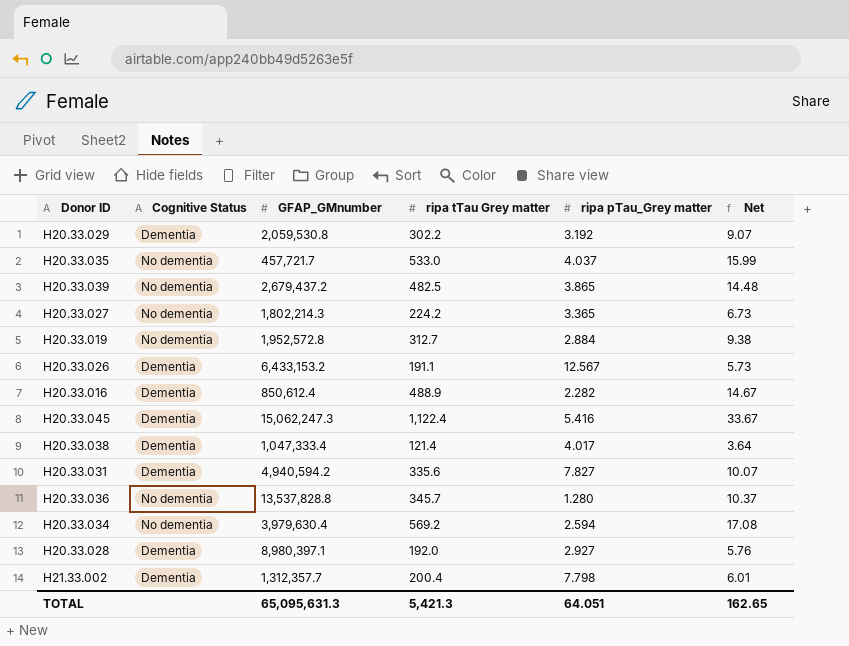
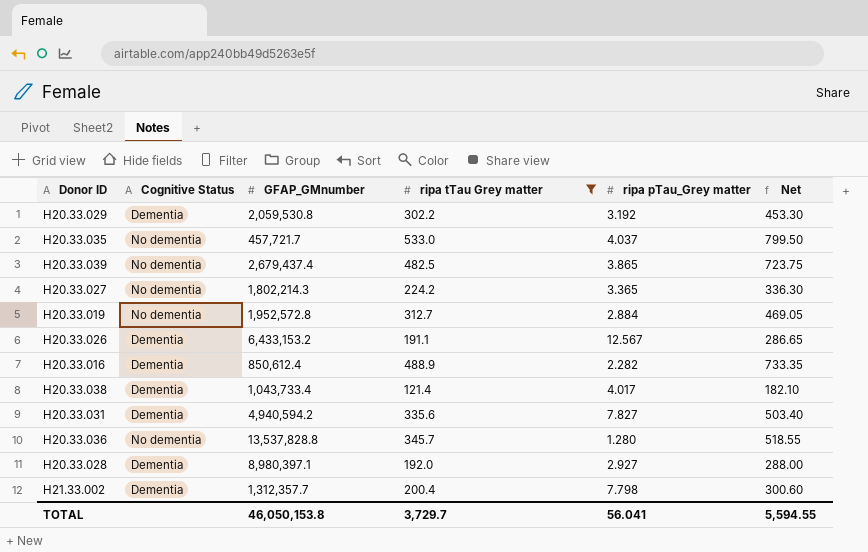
filter: none -> ripa tTau Grey matter <= 533.0
column Net | formula: [ripa tTau Grey matter] * 0.03 -> [ripa tTau Grey matter] * 1.5
H20.33.039 | GFAP_GMnumber: 2,679,437.2 -> 2,679,437.4
H20.33.038 | GFAP_GMnumber: 1,047,333.4 -> 1,043,733.4
TOTAL | GFAP_GMnumber: 65,095,631.3 -> 46,050,153.8
TOTAL | ripa tTau Grey matter: 5,421.3 -> 3,729.7
TOTAL | ripa pTau_Grey matter: 64.051 -> 56.041
TOTAL | Net: 162.65 -> 5,594.55

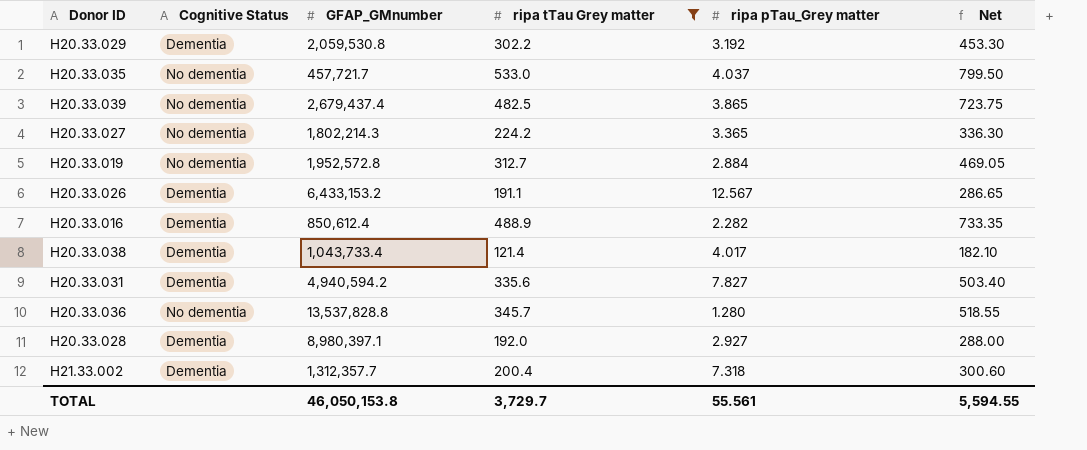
H21.33.002 | ripa pTau_Grey matter: 7.798 -> 7.318
TOTAL | ripa pTau_Grey matter: 56.041 -> 55.561

